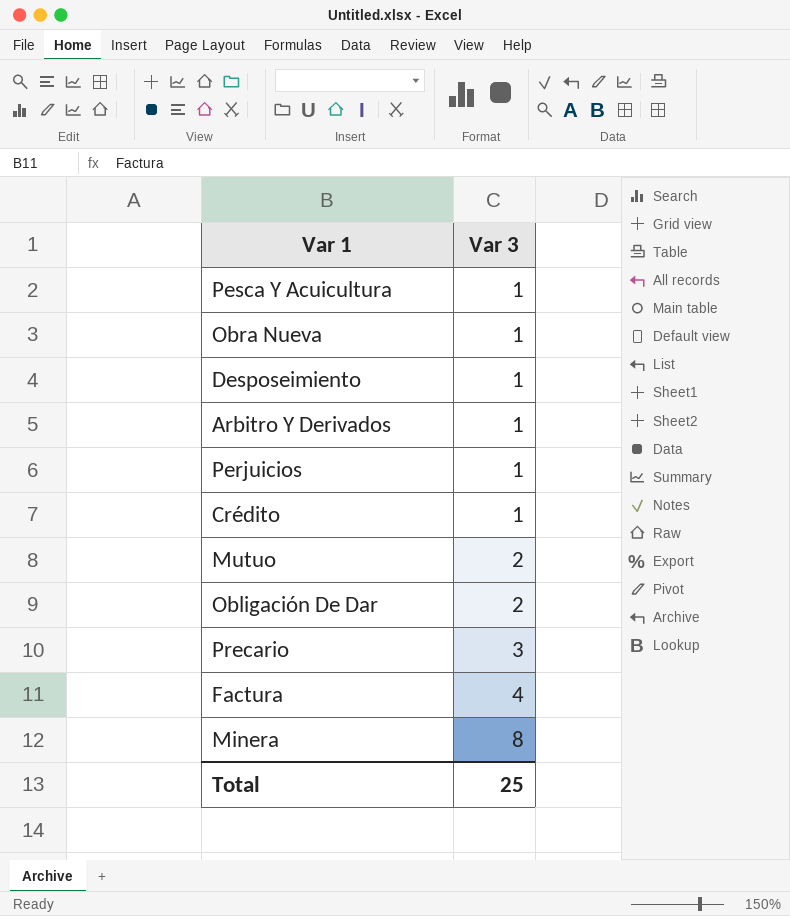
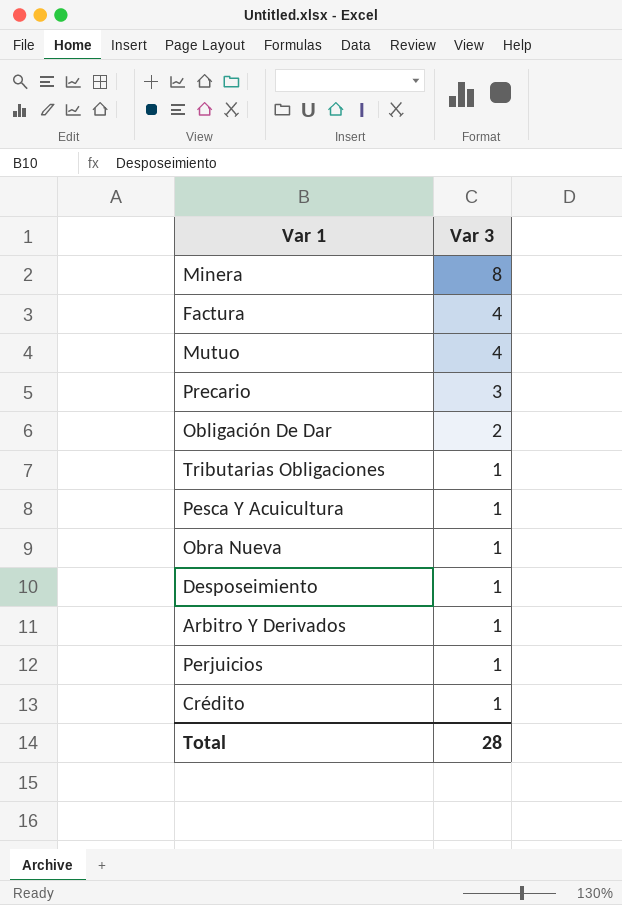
row order: Var 3 ascending -> Var 3 descending
Mutuo | Var 3: 2 -> 4
row Tributarias Obligaciones: none -> 1
Total | Var 3: 25 -> 28

